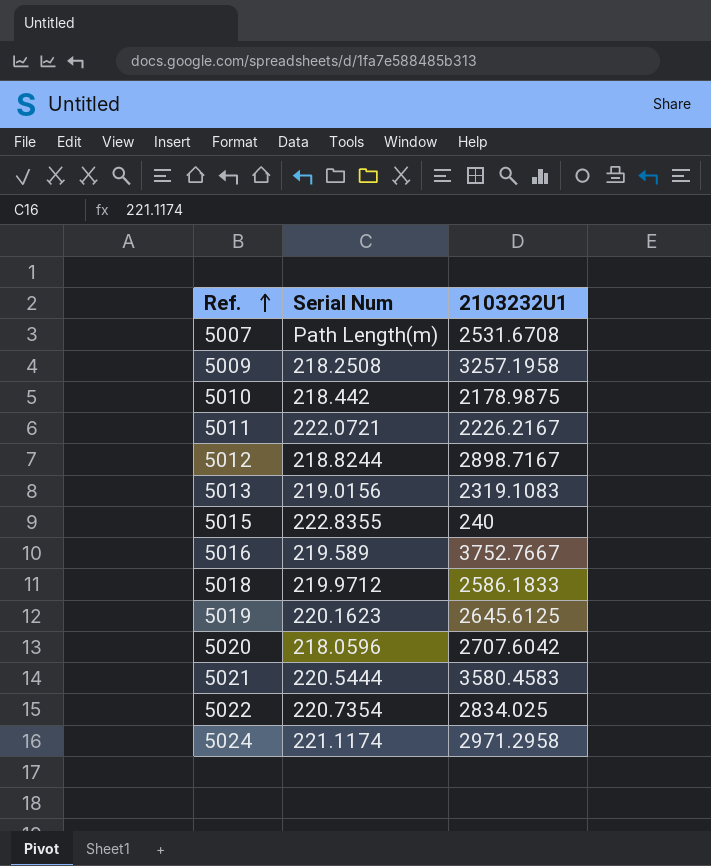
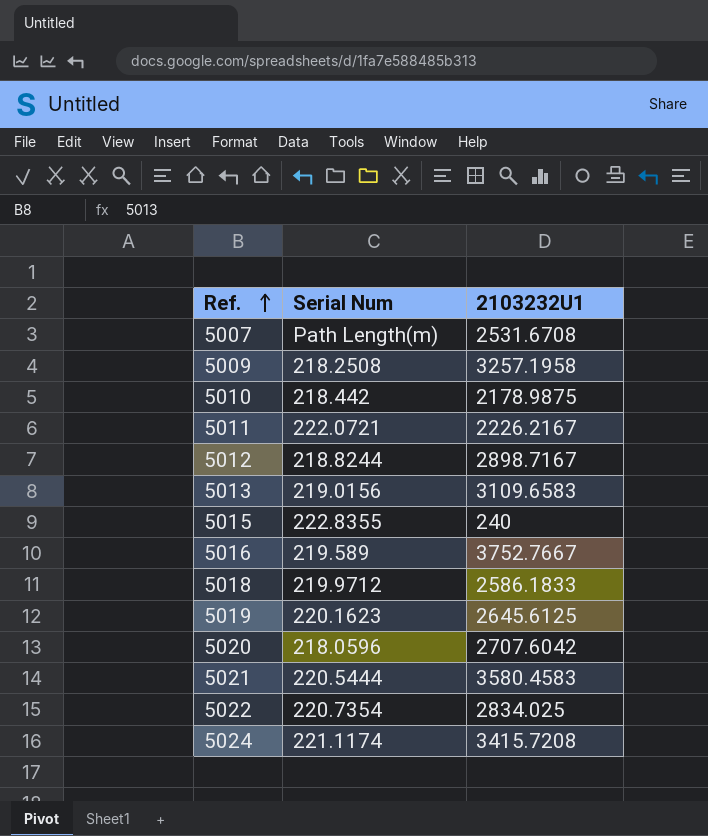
5013 | 2103232U1: 2319.1083 -> 3109.6583
5024 | 2103232U1: 2971.2958 -> 3415.7208

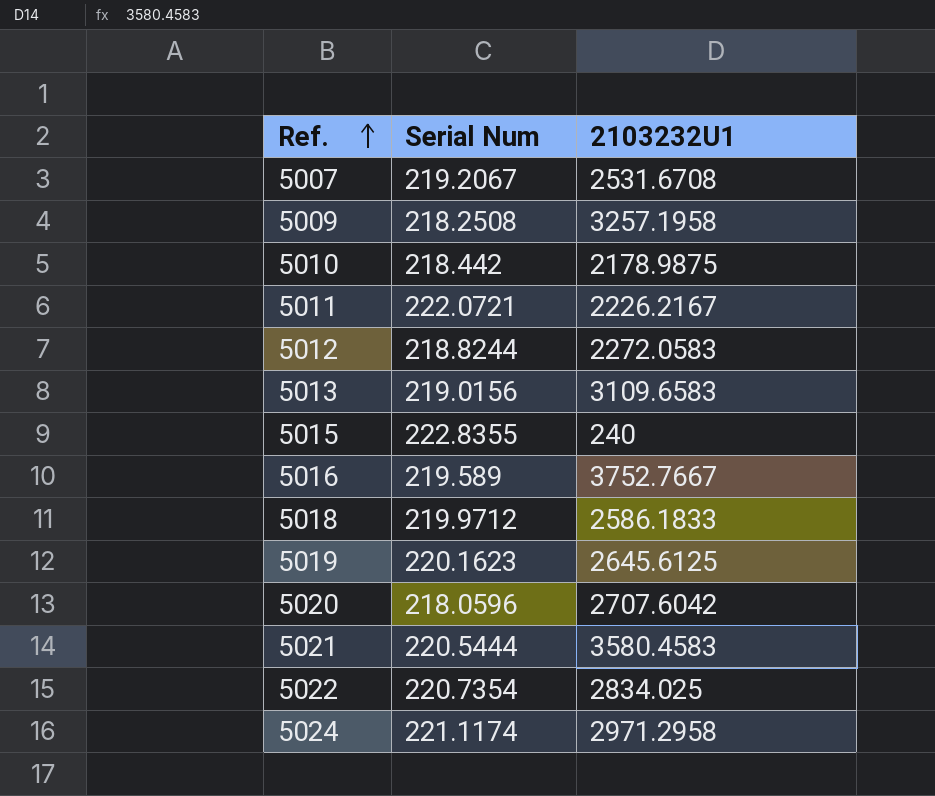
5007 | Serial Num: Path Length(m) -> 219.2067
5012 | 2103232U1: 2898.7167 -> 2272.0583
5024 | 2103232U1: 3415.7208 -> 2971.2958

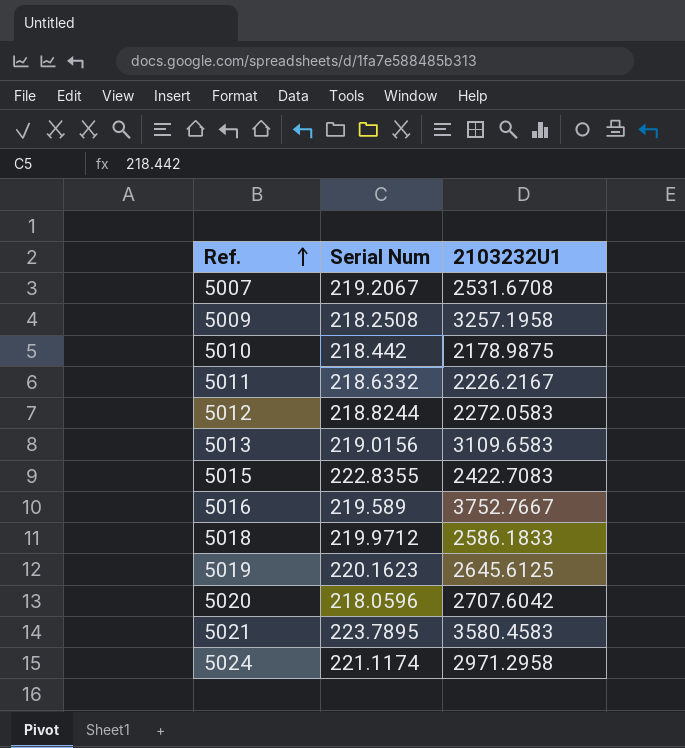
row 5022: 220.7354 | 2834.025 -> none
5011 | Serial Num: 222.0721 -> 218.6332
5015 | 2103232U1: 240 -> 2422.7083
5021 | Serial Num: 220.5444 -> 223.7895

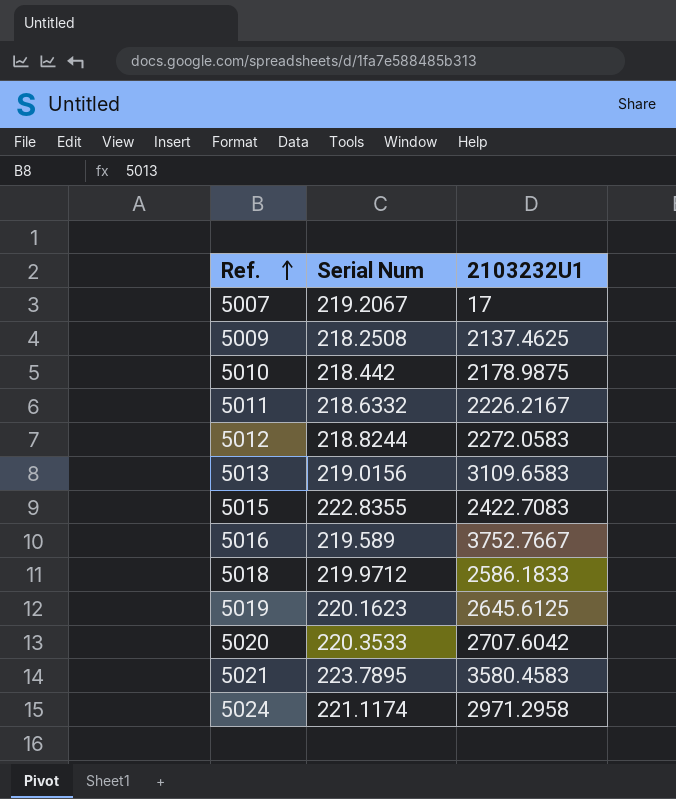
5007 | 2103232U1: 2531.6708 -> 17
5009 | 2103232U1: 3257.1958 -> 2137.4625
5020 | Serial Num: 218.0596 -> 220.3533

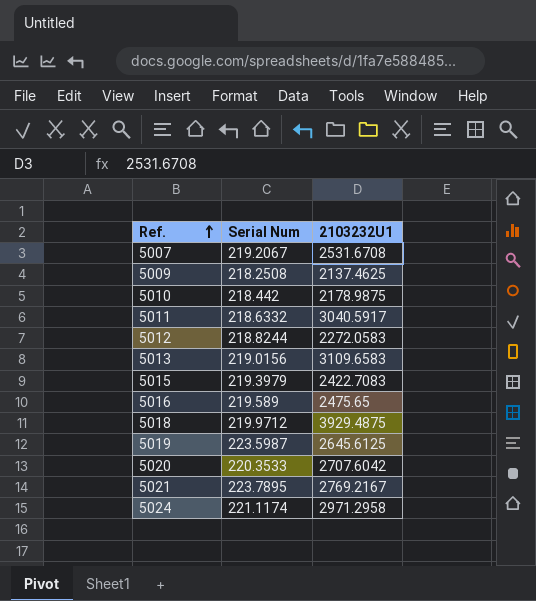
5007 | 2103232U1: 17 -> 2531.6708
5011 | 2103232U1: 2226.2167 -> 3040.5917
5015 | Serial Num: 222.8355 -> 219.3979
5016 | 2103232U1: 3752.7667 -> 2475.65
5018 | 2103232U1: 2586.1833 -> 3929.4875
5019 | Serial Num: 220.1623 -> 223.5987
5021 | 2103232U1: 3580.4583 -> 2769.2167

